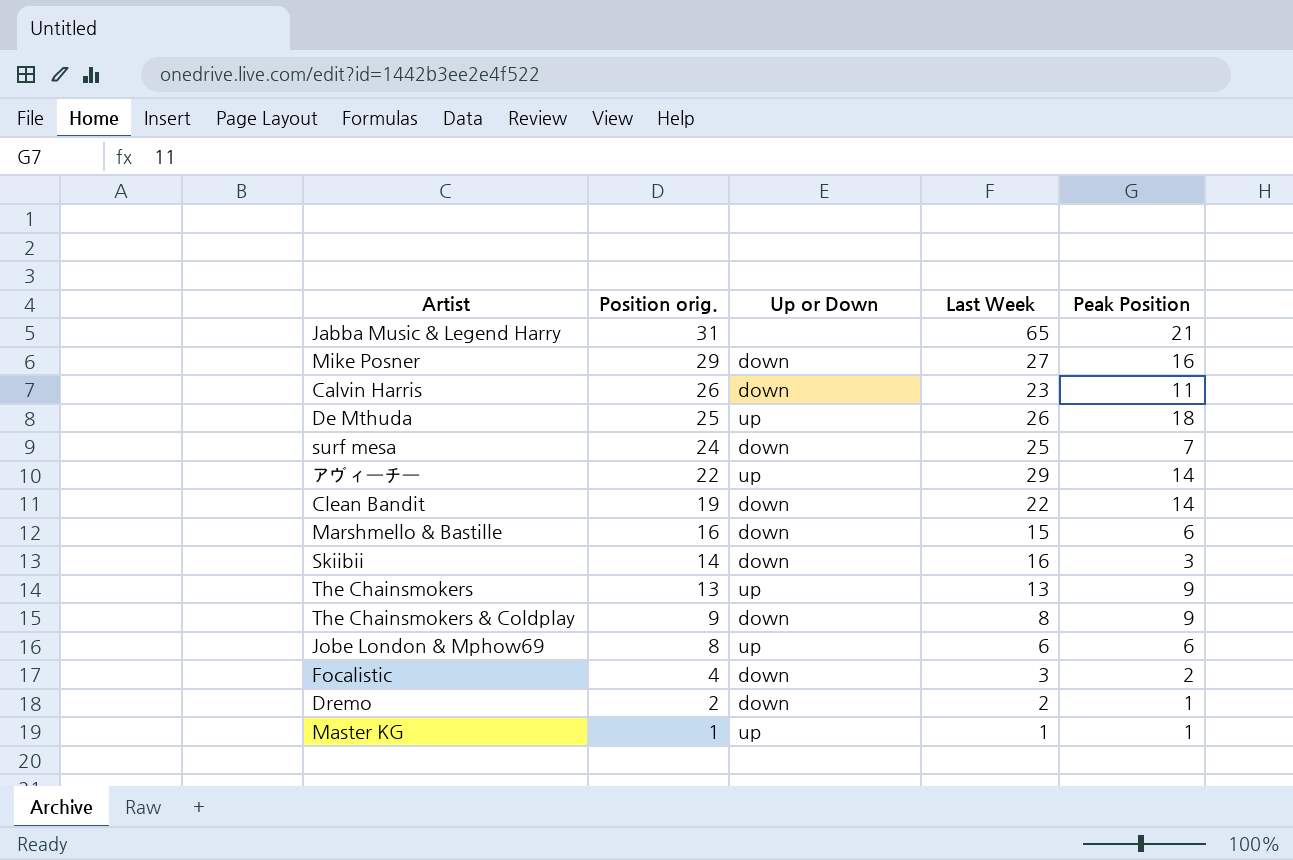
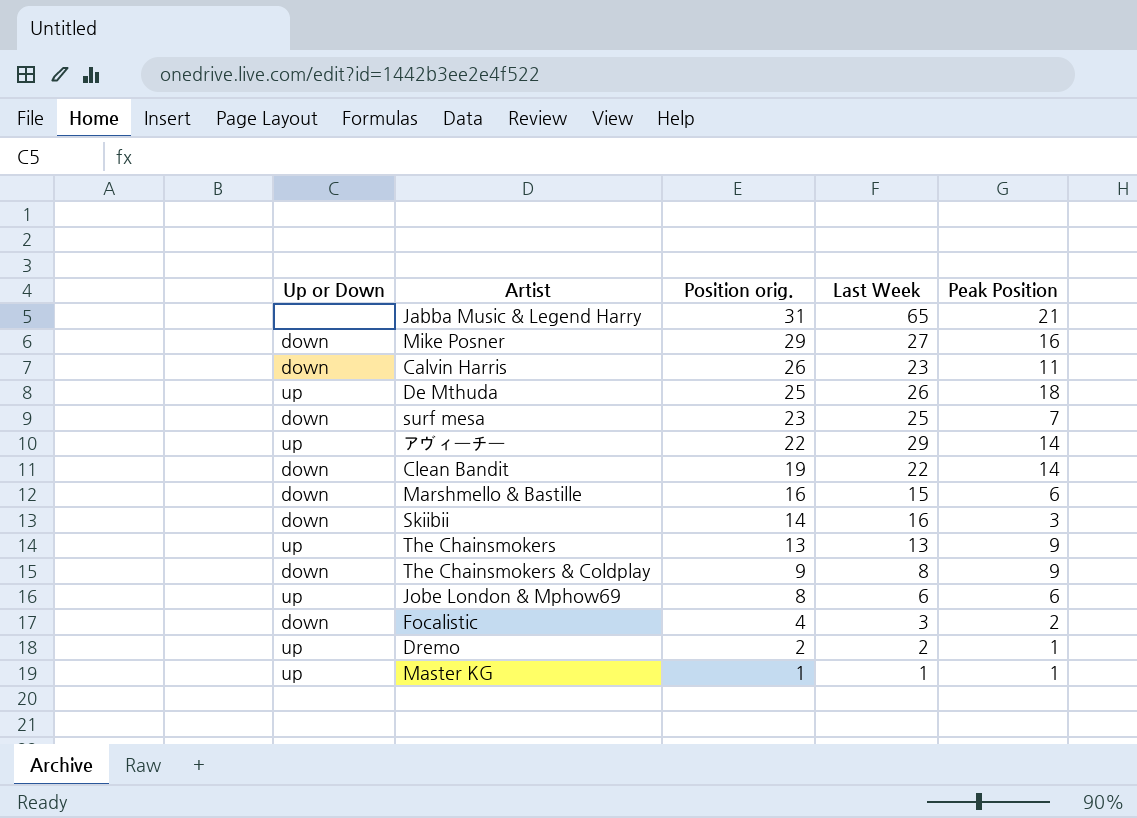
column Up or Down | position: 3 -> 1
surf mesa | Position orig.: 24 -> 23
Dremo | Up or Down: down -> up

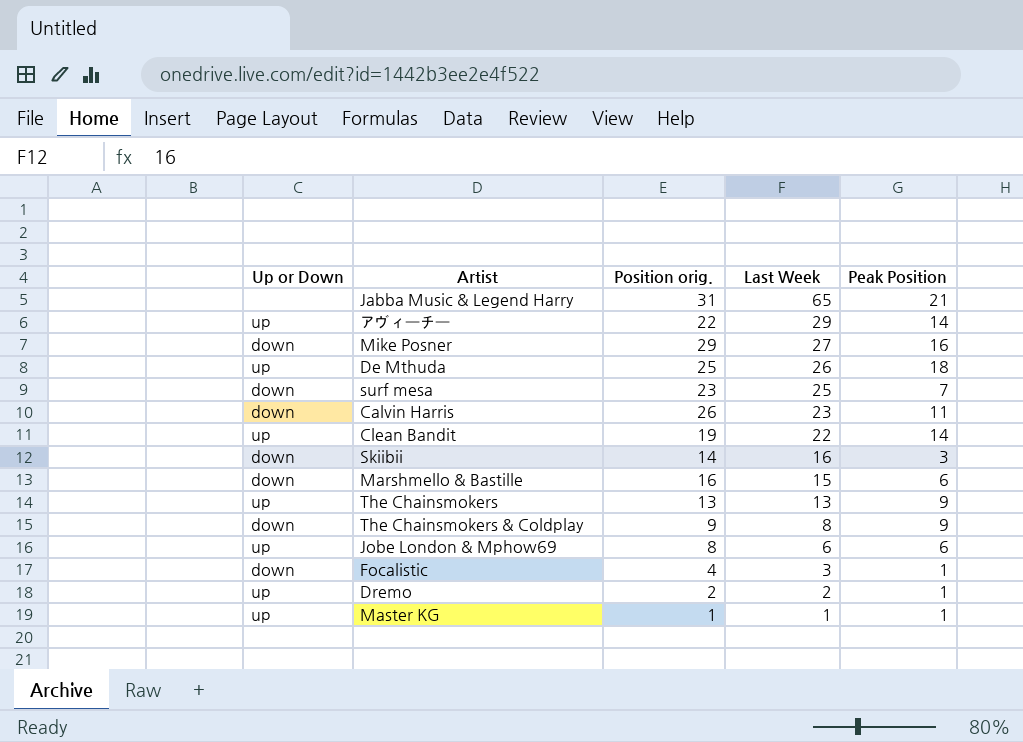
row order: Position orig. descending -> Last Week descending
Clean Bandit | Up or Down: down -> up
Focalistic | Peak Position: 2 -> 1

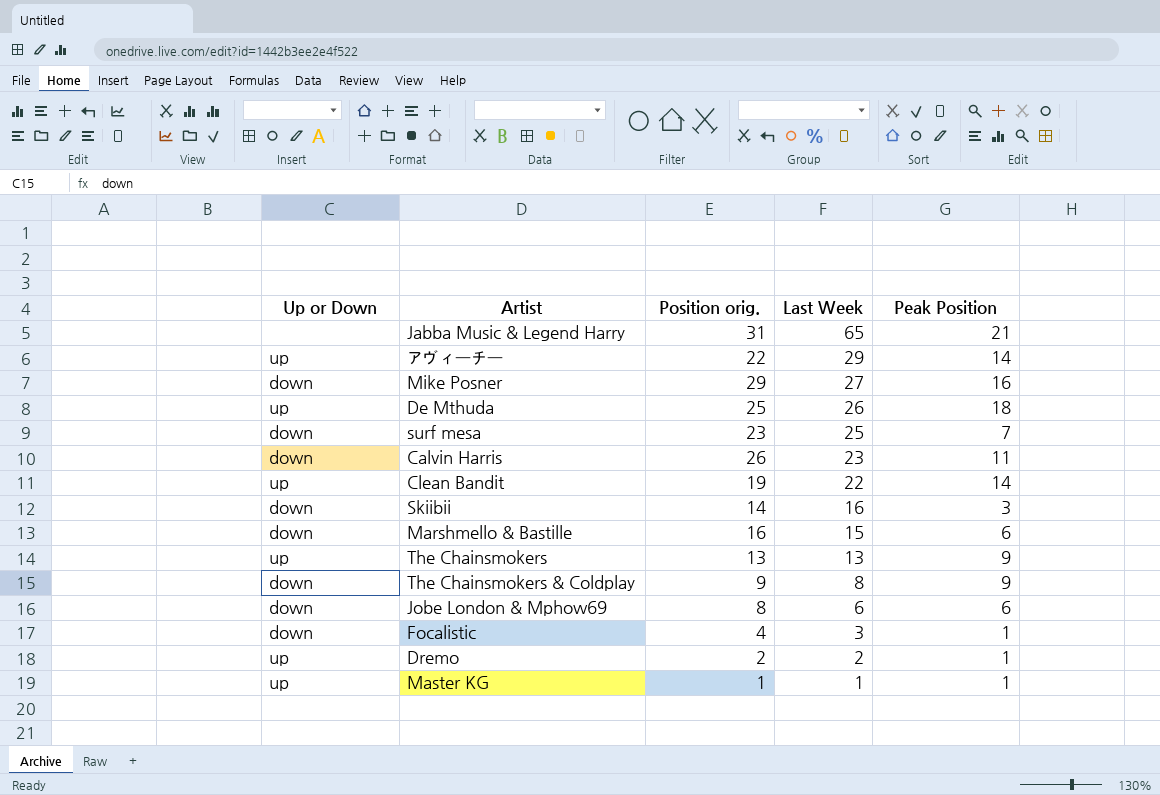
Jobe London & Mphow69 | Up or Down: up -> down

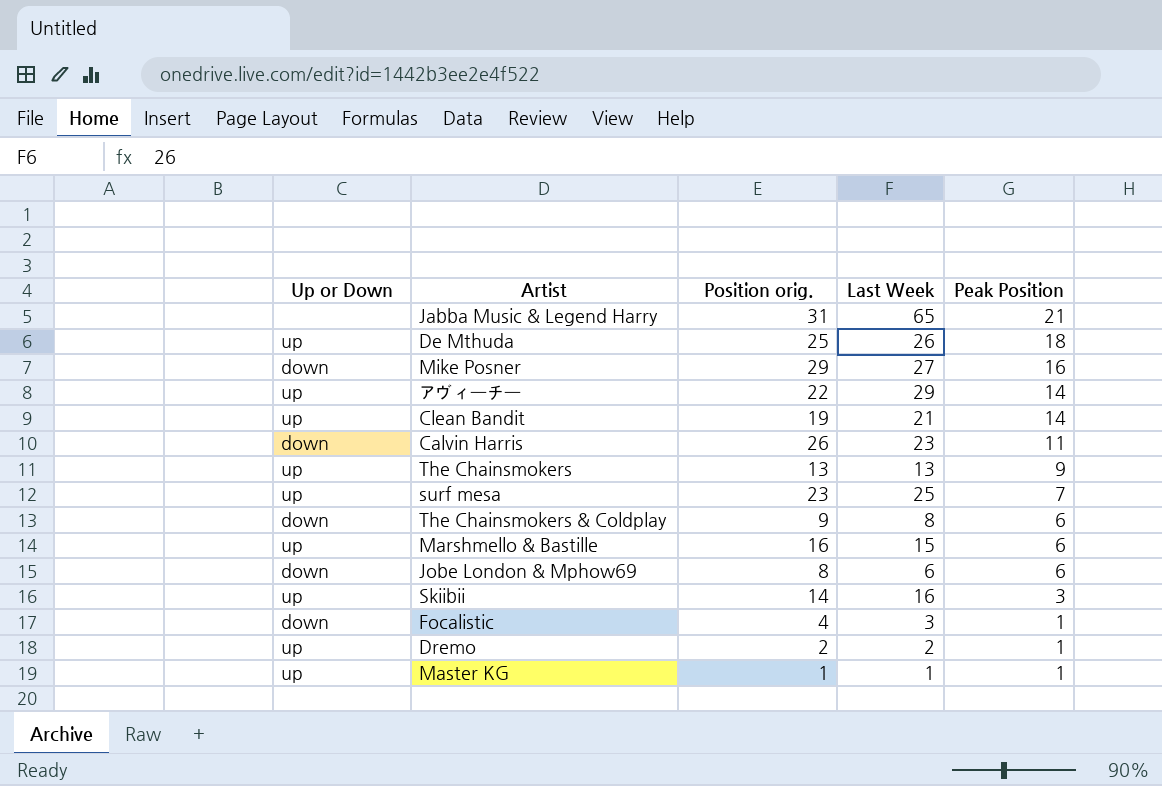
row order: Last Week descending -> Peak Position descending
Clean Bandit | Last Week: 22 -> 21
surf mesa | Up or Down: down -> up
The Chainsmokers & Coldplay | Peak Position: 9 -> 6
Marshmello & Bastille | Up or Down: down -> up
Skiibii | Up or Down: down -> up

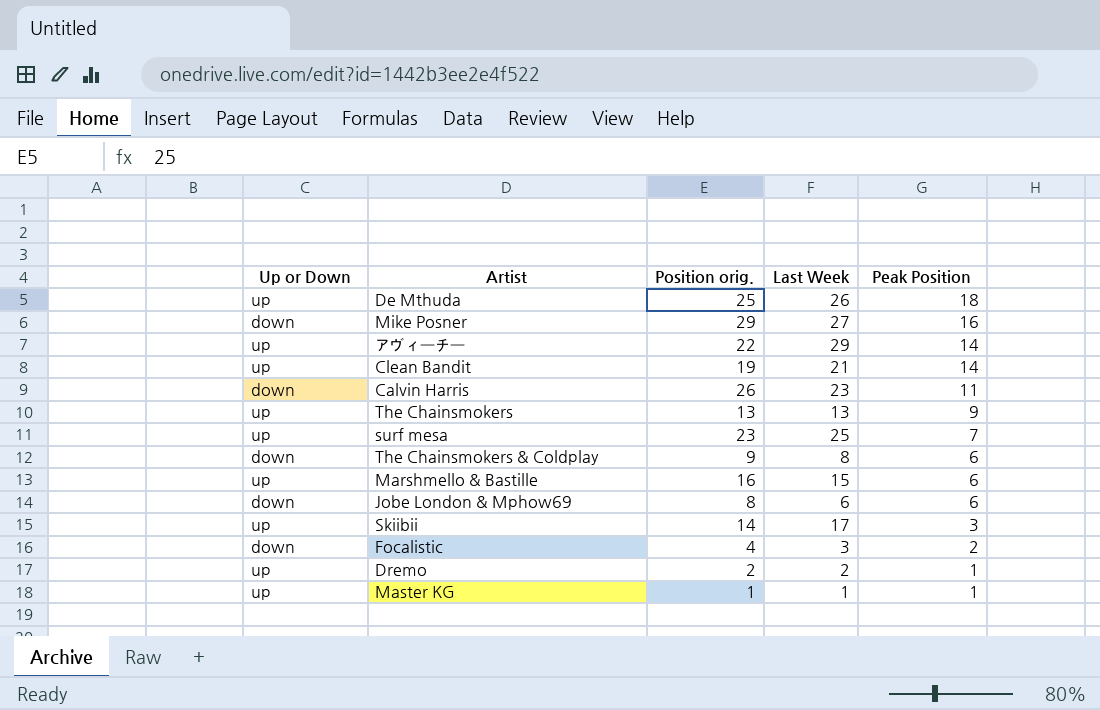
row Jabba Music & Legend Harry: none | 31 | 65 | 21 -> none
Skiibii | Last Week: 16 -> 17
Focalistic | Peak Position: 1 -> 2

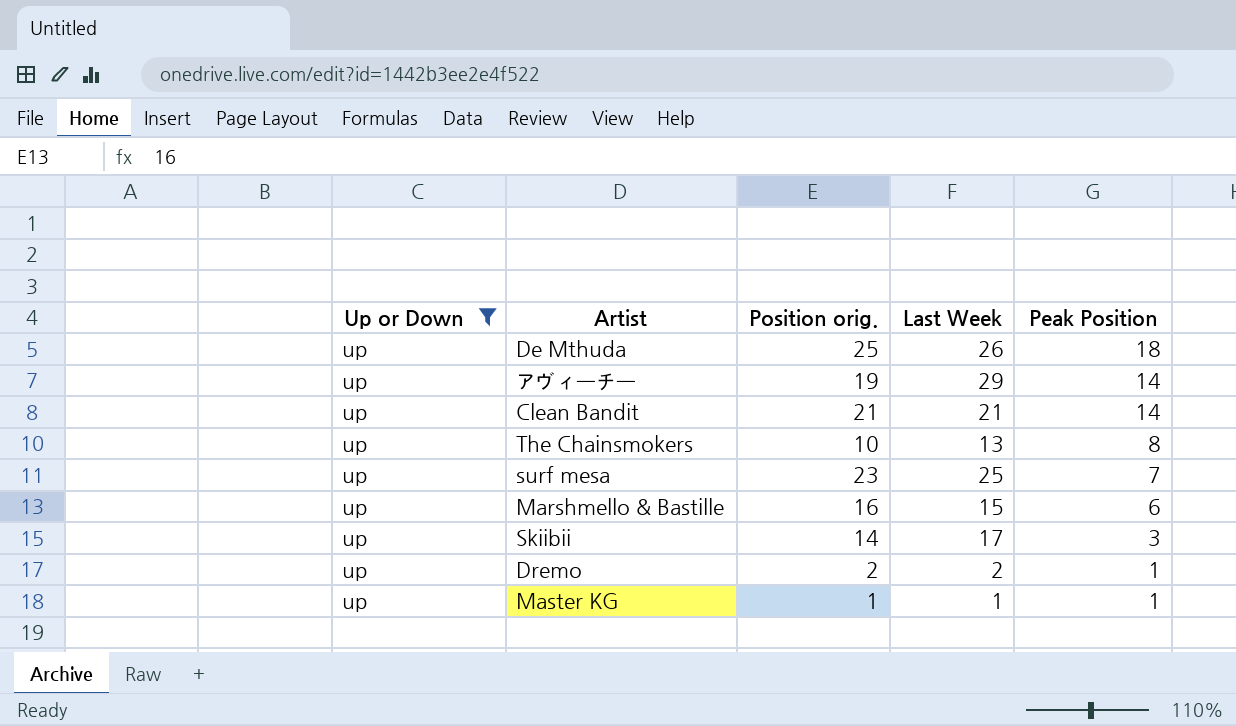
filter: none -> Up or Down = up
アヴィーチー | Position orig.: 22 -> 19
Clean Bandit | Position orig.: 19 -> 21
The Chainsmokers | Position orig.: 13 -> 10
The Chainsmokers | Peak Position: 9 -> 8

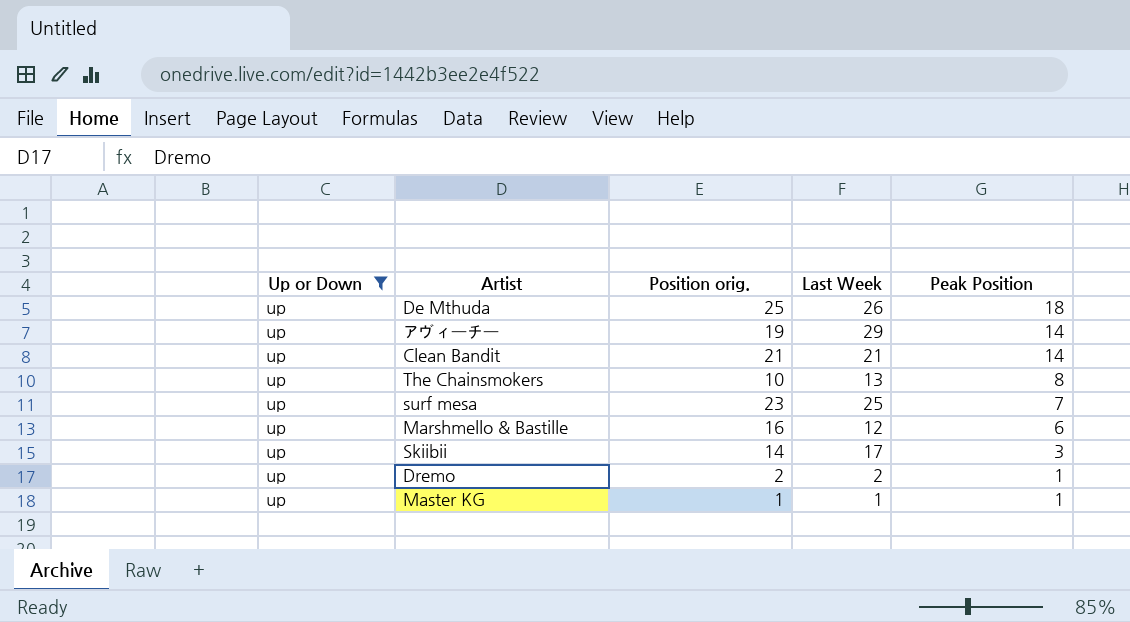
Marshmello & Bastille | Last Week: 15 -> 12

